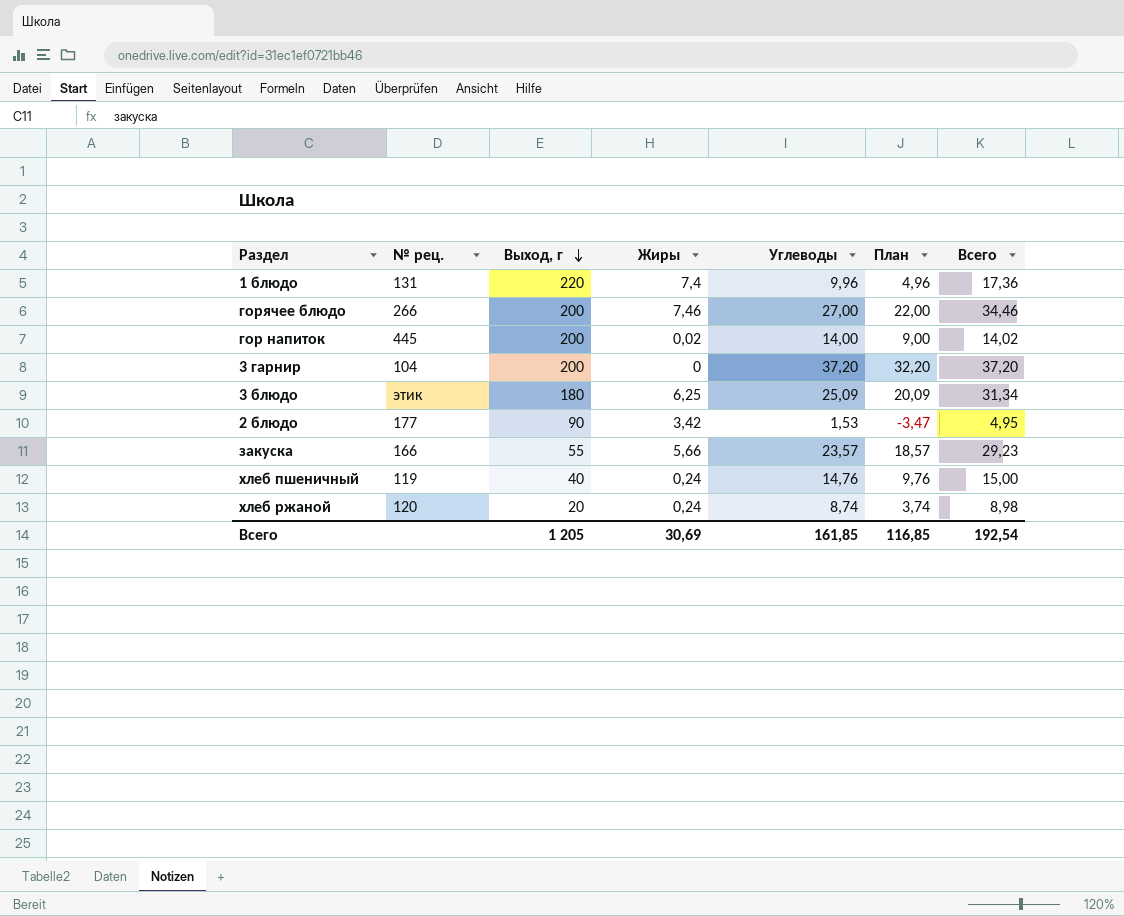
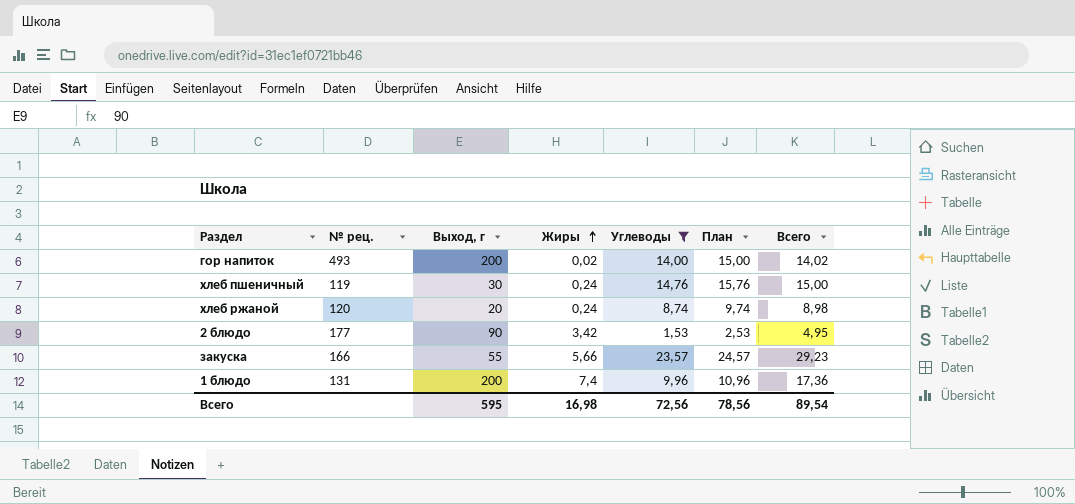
filter: none -> Углеводы <= 23,57
row order: Выход, г descending -> Жиры ascending
column План | formula: [Углеводы] - 5 -> [Углеводы] + 1
гор напиток | № рец.: 445 -> 493
хлеб пшеничный | Выход, г: 40 -> 30
1 блюдо | Выход, г: 220 -> 200
Всего | Выход, г: 1 205 -> 595
Всего | Жиры: 30,69 -> 16,98
Всего | Углеводы: 161,85 -> 72,56
Всего | План: 116,85 -> 78,56
Всего | Всего: 192,54 -> 89,54

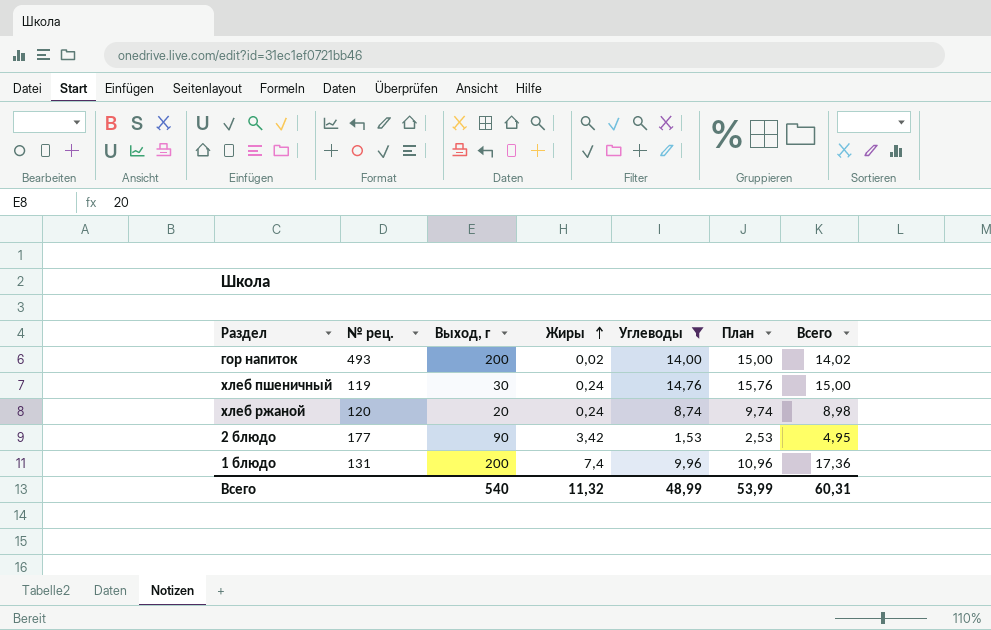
row закуска: 166 | 55 | 5,66 | 23,57 | 24,57 | 29,23 -> none
Всего | Выход, г: 595 -> 540
Всего | Жиры: 16,98 -> 11,32
Всего | Углеводы: 72,56 -> 48,99
Всего | План: 78,56 -> 53,99
Всего | Всего: 89,54 -> 60,31

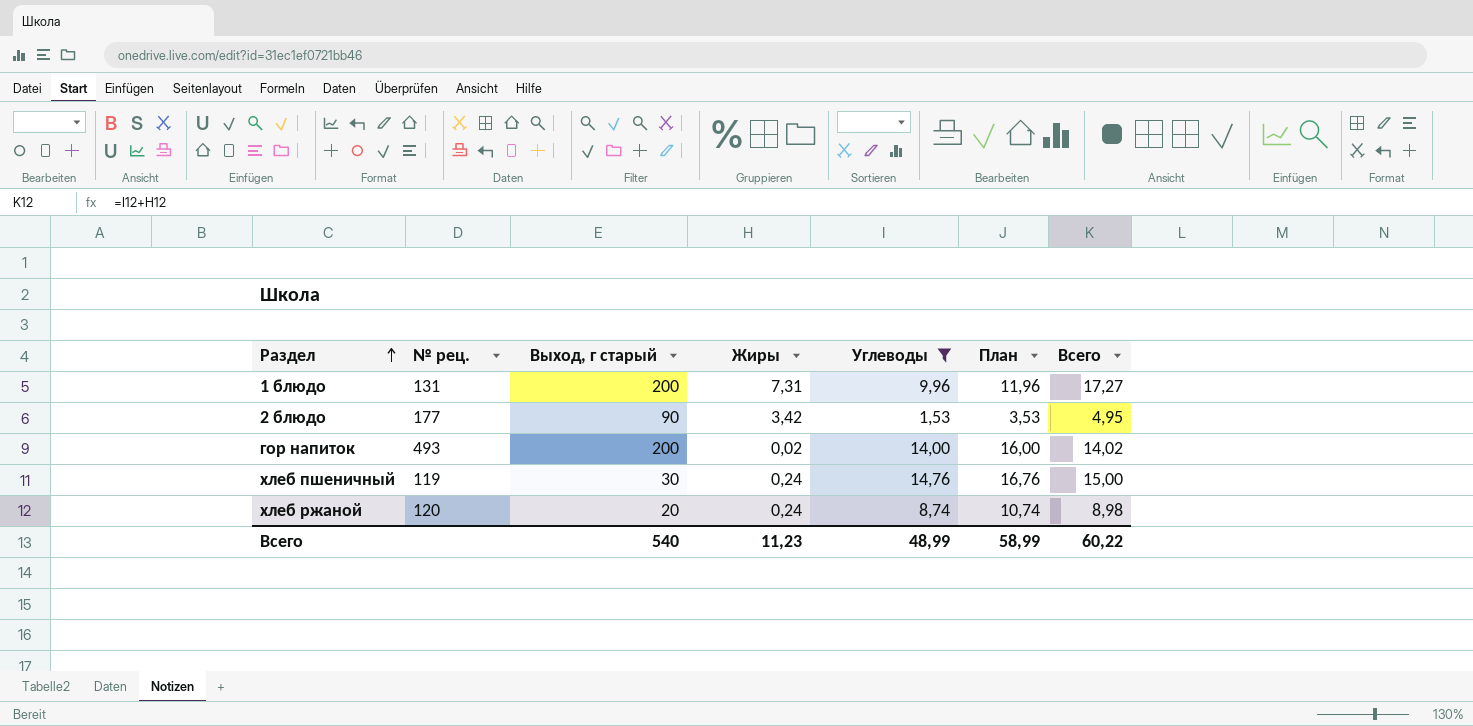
row order: Жиры ascending -> Раздел ascending
column name: Выход, г -> Выход, г старый
column План | formula: [Углеводы] + 1 -> [Углеводы] + 2
1 блюдо | Жиры: 7,4 -> 7,31
1 блюдо | Всего: 17,36 -> 17,27
Всего | Жиры: 11,32 -> 11,23
Всего | План: 53,99 -> 58,99
Всего | Всего: 60,31 -> 60,22

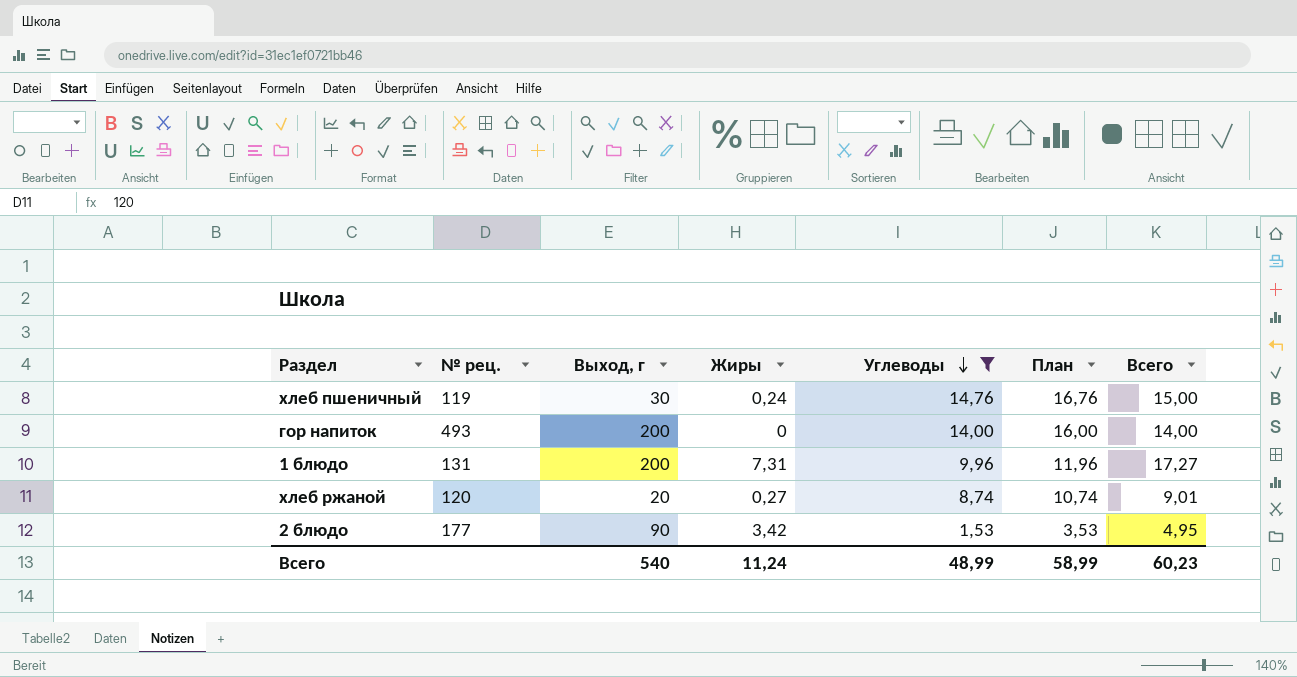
row order: Раздел ascending -> Углеводы descending
column name: Выход, г старый -> Выход, г
гор напиток | Жиры: 0,02 -> 0
гор напиток | Всего: 14,02 -> 14,00
хлеб ржаной | Жиры: 0,24 -> 0,27
хлеб ржаной | Всего: 8,98 -> 9,01
Всего | Жиры: 11,23 -> 11,24
Всего | Всего: 60,22 -> 60,23

